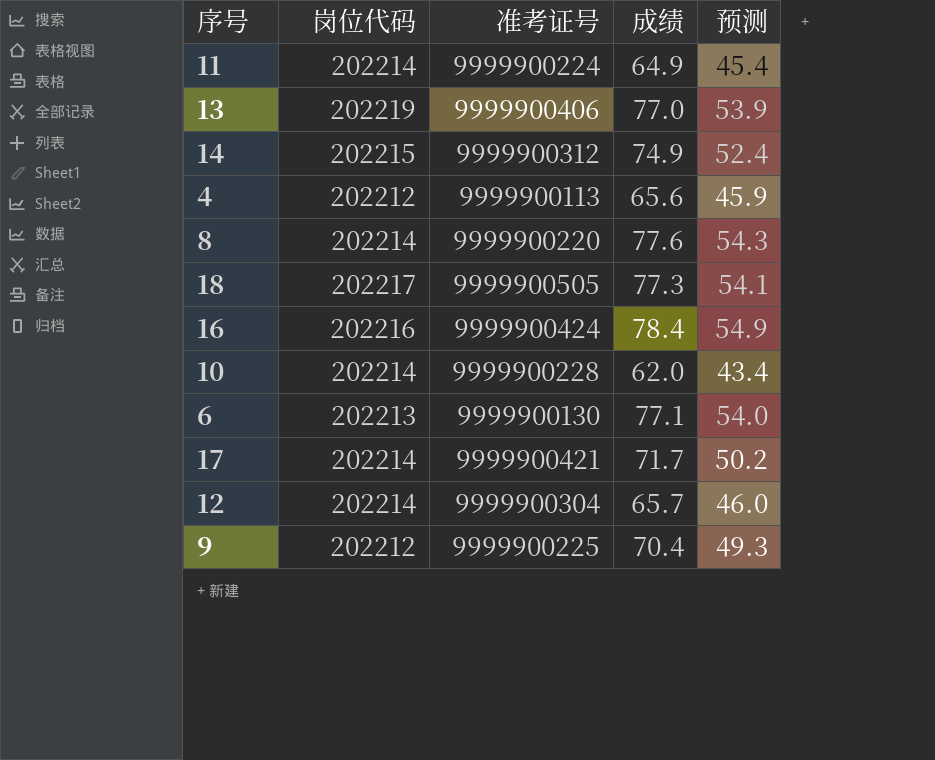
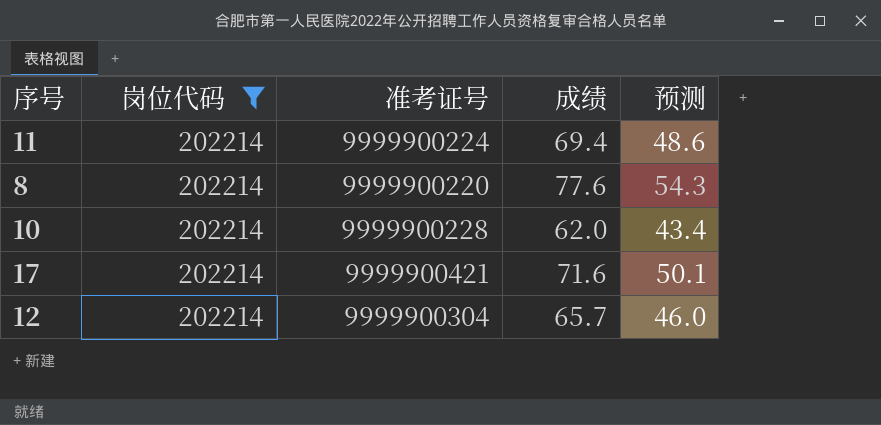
filter: none -> 岗位代码 = 202214
11 | 成绩: 64.9 -> 69.4
11 | 预测: 45.4 -> 48.6
17 | 成绩: 71.7 -> 71.6
17 | 预测: 50.2 -> 50.1

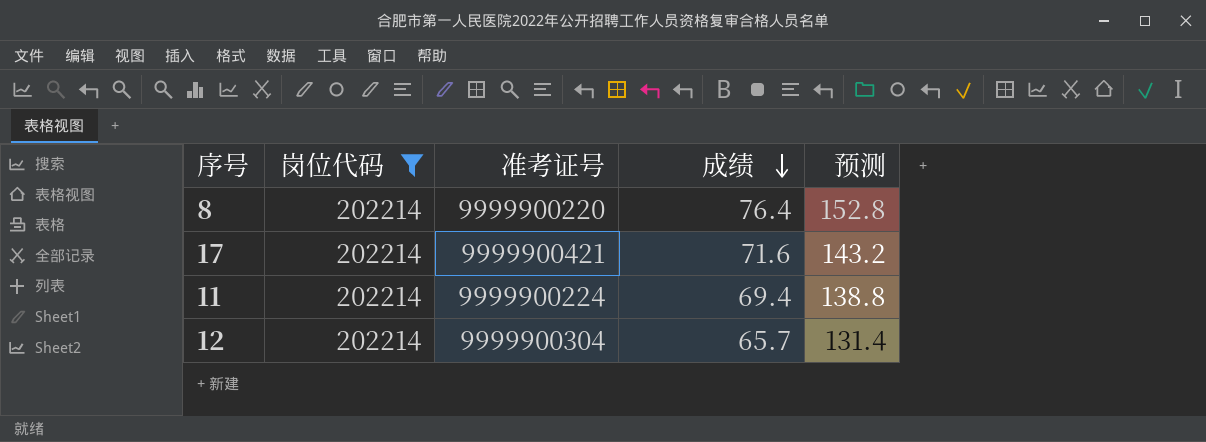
row order: none -> 成绩 descending
column 预测 | formula: [成绩] * 0.7 -> [成绩] * 2
row 10: 202214 | 9999900228 | 62.0 | 43.4 -> none
8 | 成绩: 77.6 -> 76.4

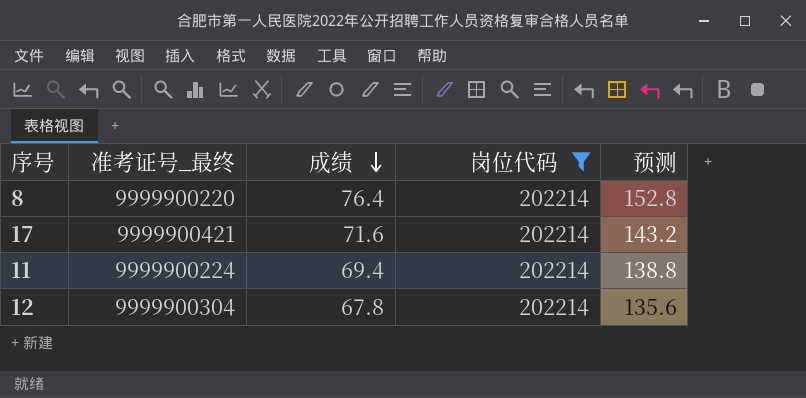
column name: 准考证号 -> 准考证号_最终
column 岗位代码 | position: 2 -> 4
12 | 成绩: 65.7 -> 67.8
12 | 预测: 131.4 -> 135.6

